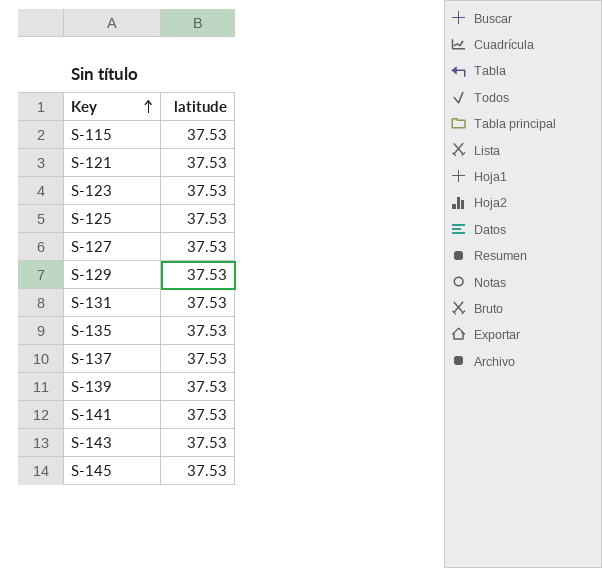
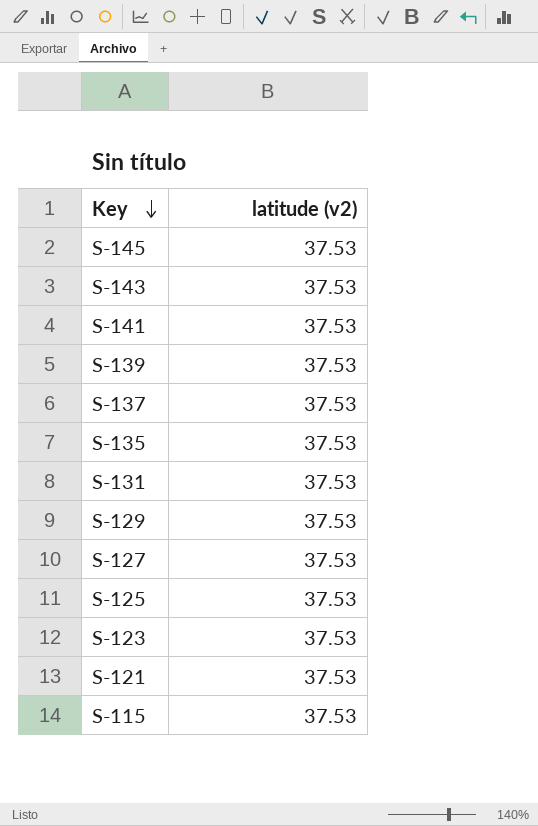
row order: Key ascending -> Key descending
column name: latitude -> latitude (v2)

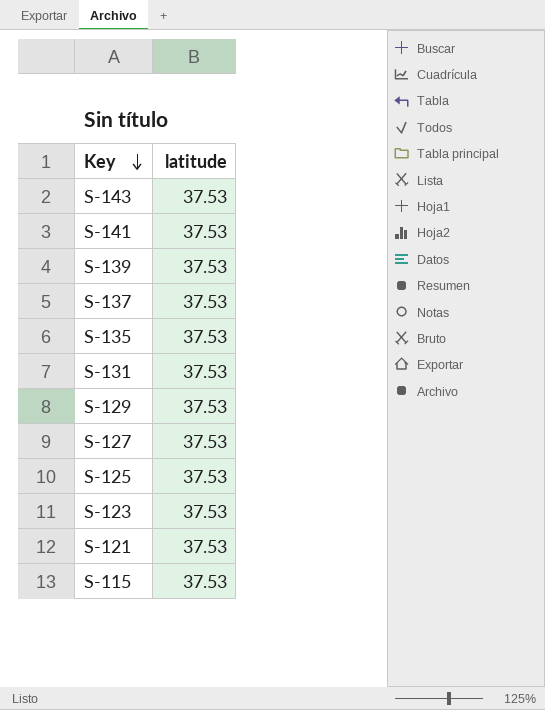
column name: latitude (v2) -> latitude
row S-145: 37.53 -> none

